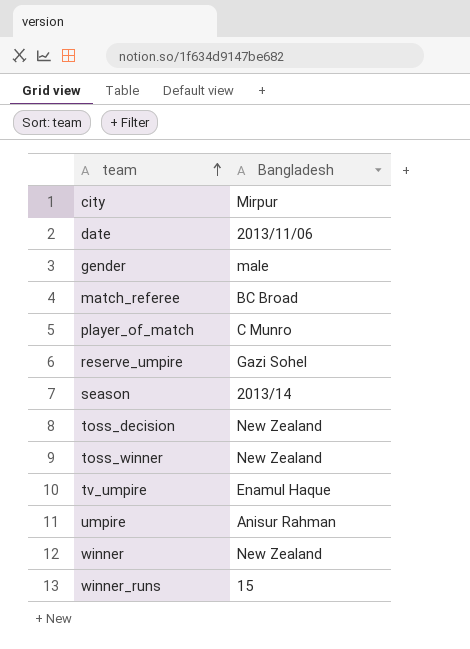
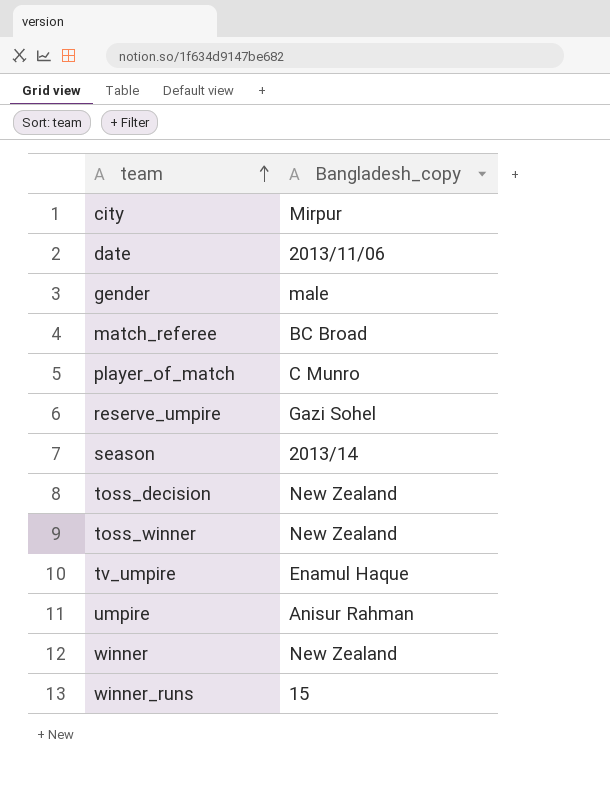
column name: Bangladesh -> Bangladesh_copy

